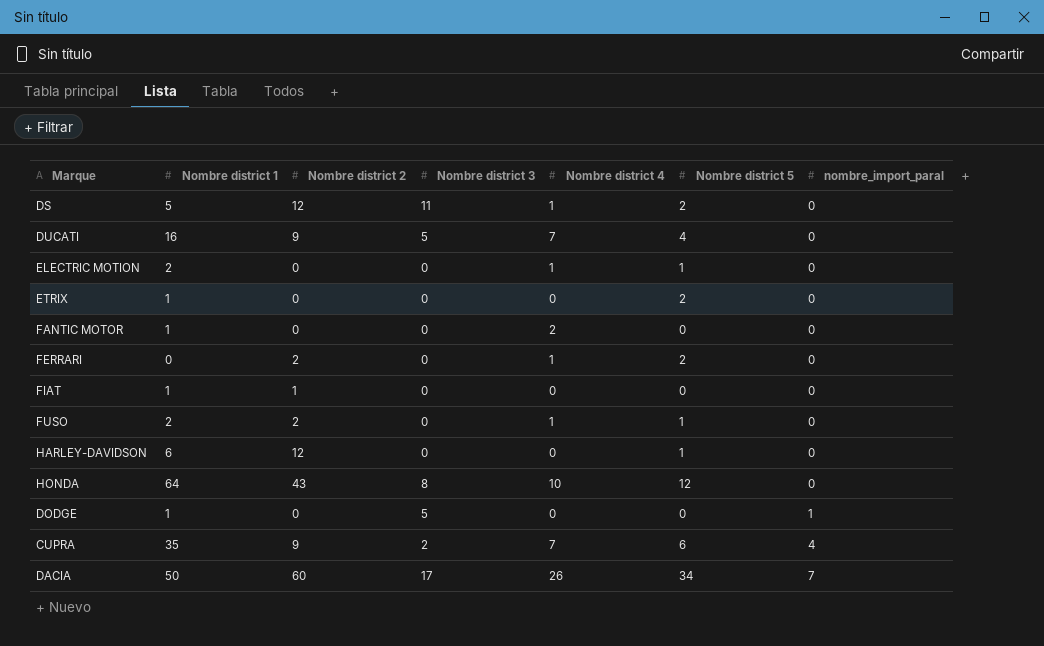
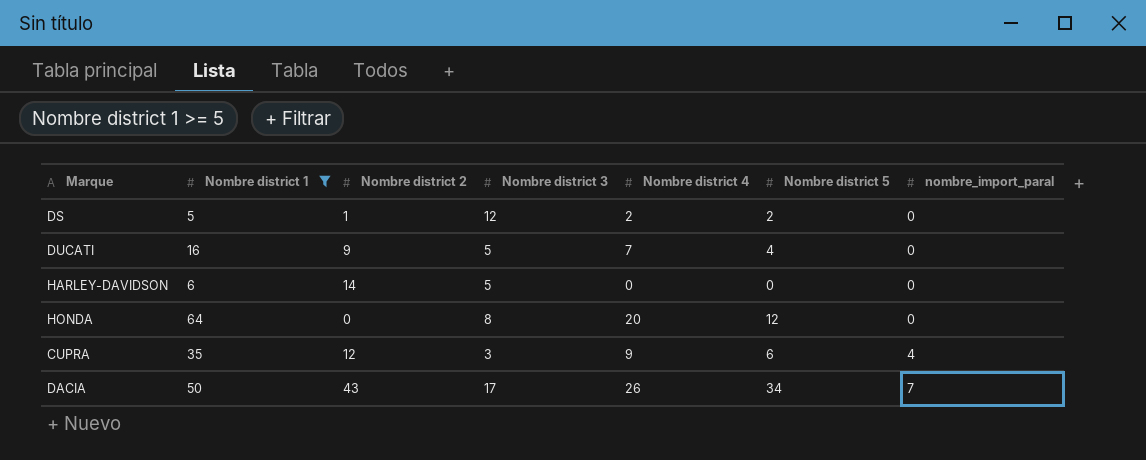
filter: none -> Nombre district 1 >= 5
DS | Nombre district 2: 12 -> 1
DS | Nombre district 3: 11 -> 12
DS | Nombre district 4: 1 -> 2
HARLEY-DAVIDSON | Nombre district 2: 12 -> 14
HARLEY-DAVIDSON | Nombre district 3: 0 -> 5
HARLEY-DAVIDSON | Nombre district 5: 1 -> 0
HONDA | Nombre district 2: 43 -> 0
HONDA | Nombre district 4: 10 -> 20
CUPRA | Nombre district 2: 9 -> 12
CUPRA | Nombre district 3: 2 -> 3
CUPRA | Nombre district 4: 7 -> 9
DACIA | Nombre district 2: 60 -> 43

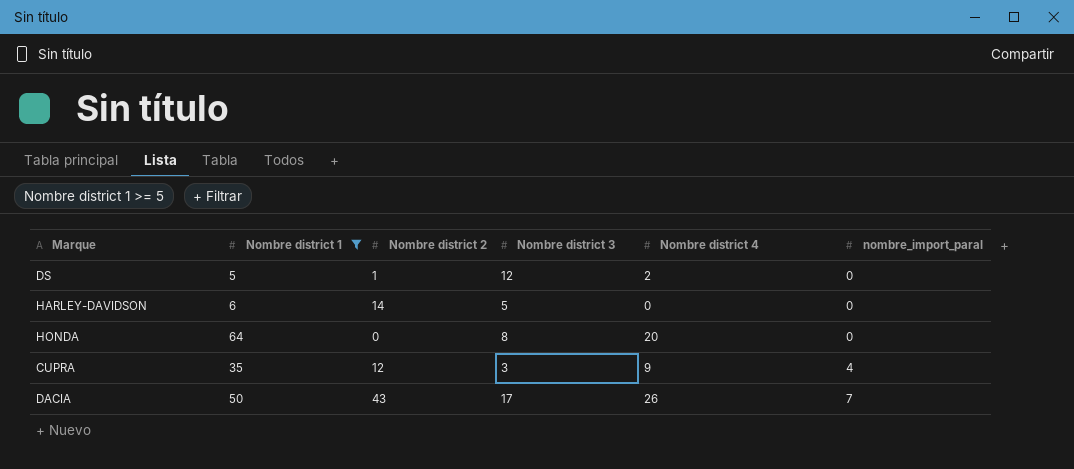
column Nombre district 5 | position: 6 -> none
row DUCATI: 16 | 9 | 5 | 7 | 4 | 0 -> none

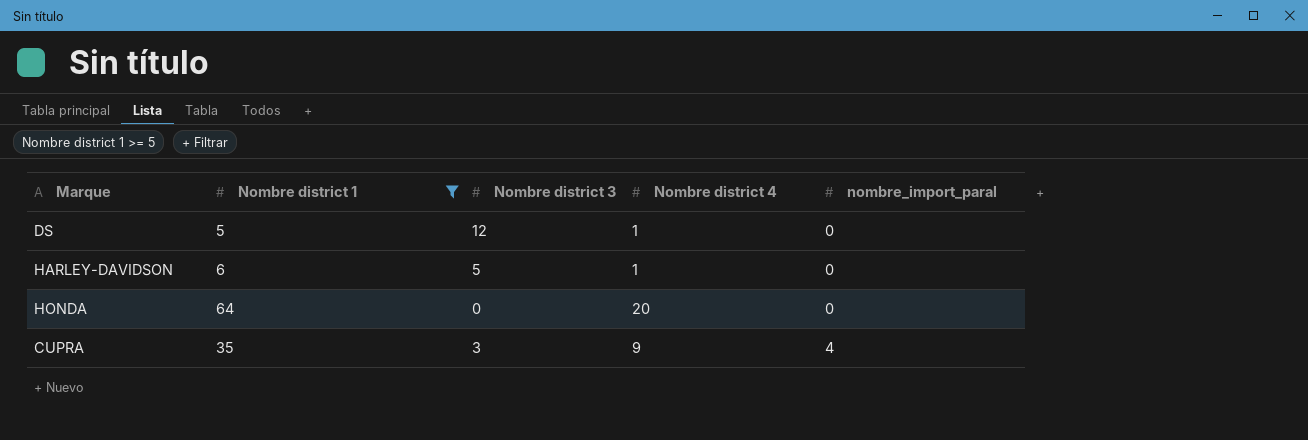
column Nombre district 2 | position: 3 -> none
row DACIA: 50 | 43 | 17 | 26 | 7 -> none
DS | Nombre district 4: 2 -> 1
HARLEY-DAVIDSON | Nombre district 4: 0 -> 1
HONDA | Nombre district 3: 8 -> 0

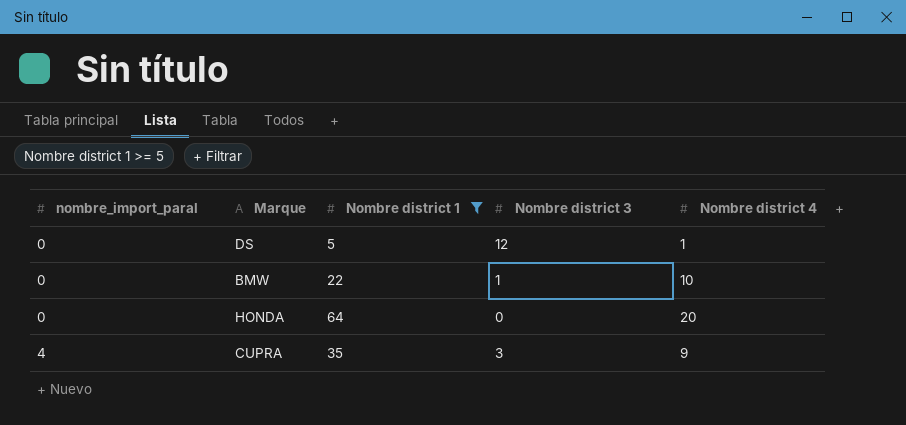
column nombre_import_paral | position: 5 -> 1
row HARLEY-DAVIDSON: 6 | 5 | 1 | 0 -> none
row BMW: none -> 0 | 22 | 1 | 10

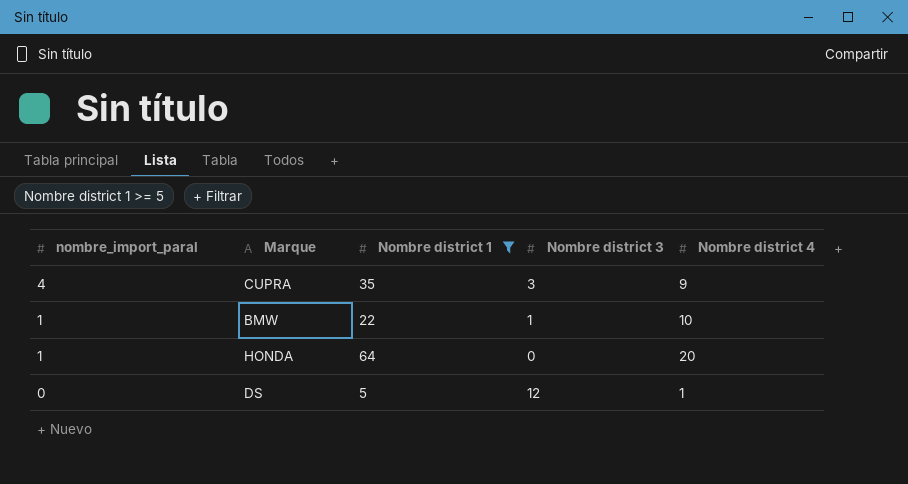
row order: nombre_import_paral ascending -> nombre_import_paral descending
BMW | nombre_import_paral: 0 -> 1
HONDA | nombre_import_paral: 0 -> 1

